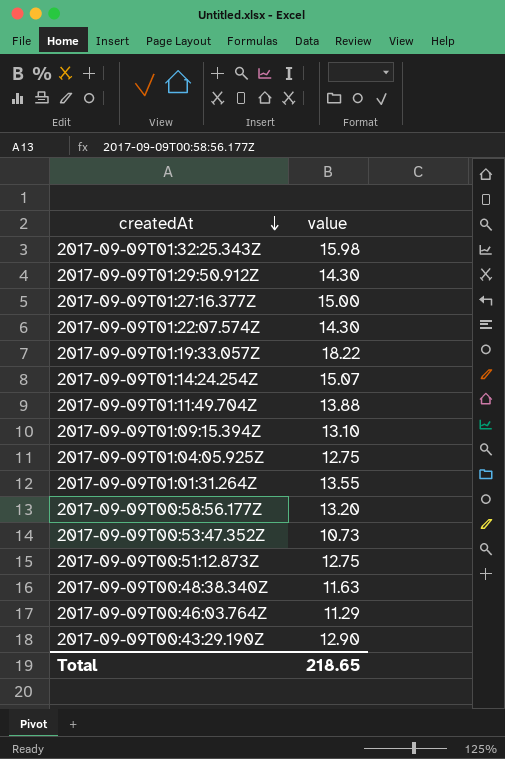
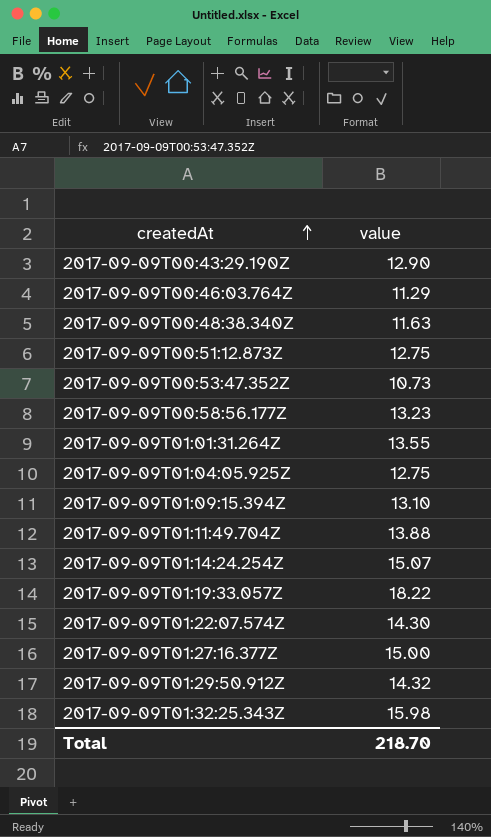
row order: createdAt descending -> createdAt ascending
2017-09-09T00:58:56.177Z | value: 13.20 -> 13.23
2017-09-09T01:29:50.912Z | value: 14.30 -> 14.32
Total | value: 218.65 -> 218.70

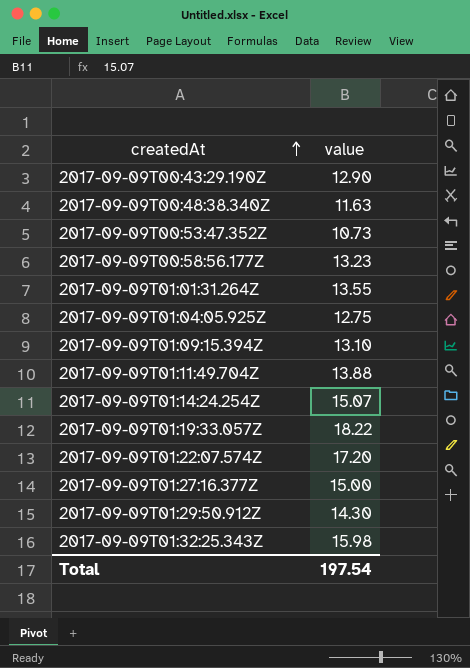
row 2017-09-09T00:46:03.764Z: 11.29 -> none
row 2017-09-09T00:51:12.873Z: 12.75 -> none
2017-09-09T01:22:07.574Z | value: 14.30 -> 17.20
2017-09-09T01:29:50.912Z | value: 14.32 -> 14.30
Total | value: 218.70 -> 197.54

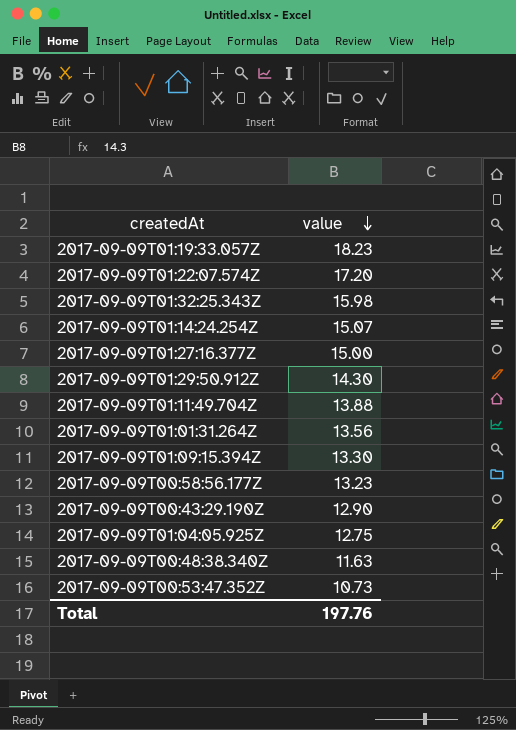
row order: createdAt ascending -> value descending
2017-09-09T01:19:33.057Z | value: 18.22 -> 18.23
2017-09-09T01:01:31.264Z | value: 13.55 -> 13.56
2017-09-09T01:09:15.394Z | value: 13.10 -> 13.30
Total | value: 197.54 -> 197.76

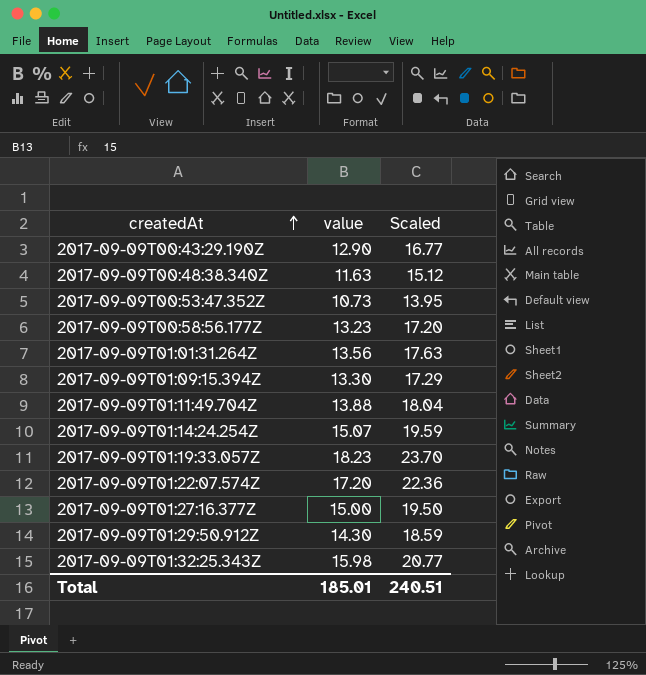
row order: value descending -> createdAt ascending
column Scaled | formula: none -> [value] * 1.3
row 2017-09-09T01:04:05.925Z: 12.75 -> none
Total | value: 197.76 -> 185.01

